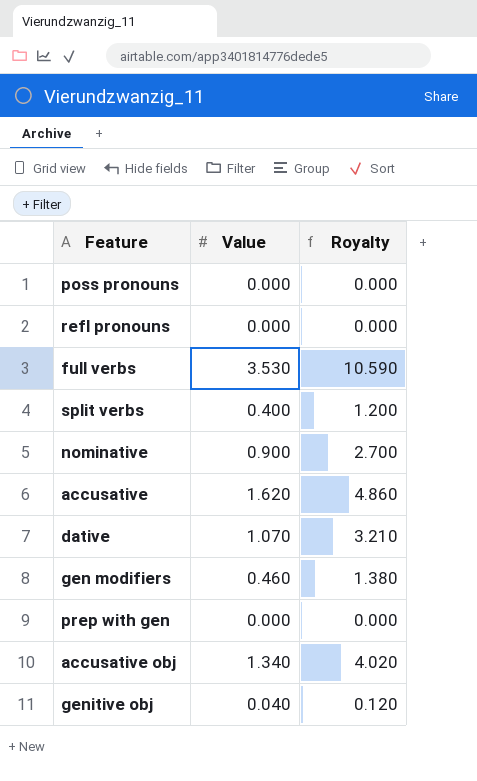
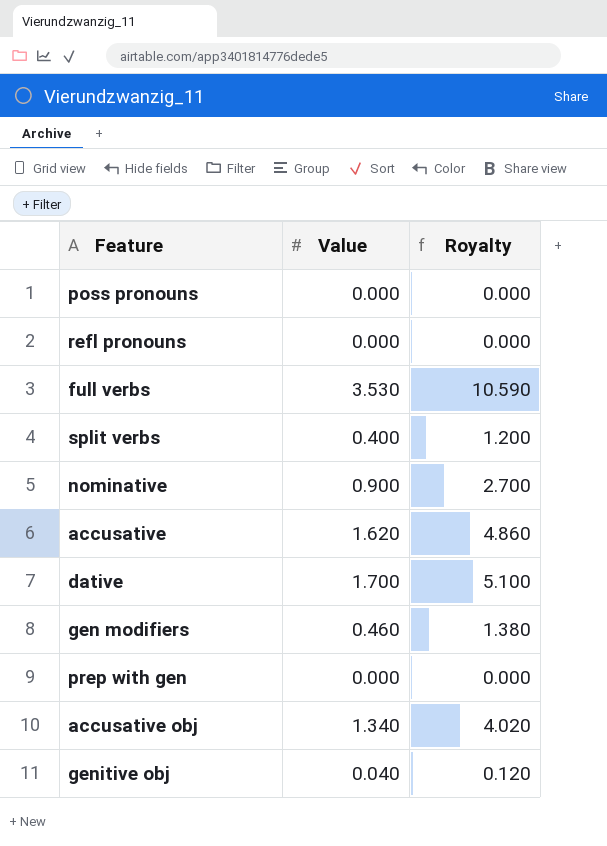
dative | Value: 1.070 -> 1.700
dative | Royalty: 3.210 -> 5.100

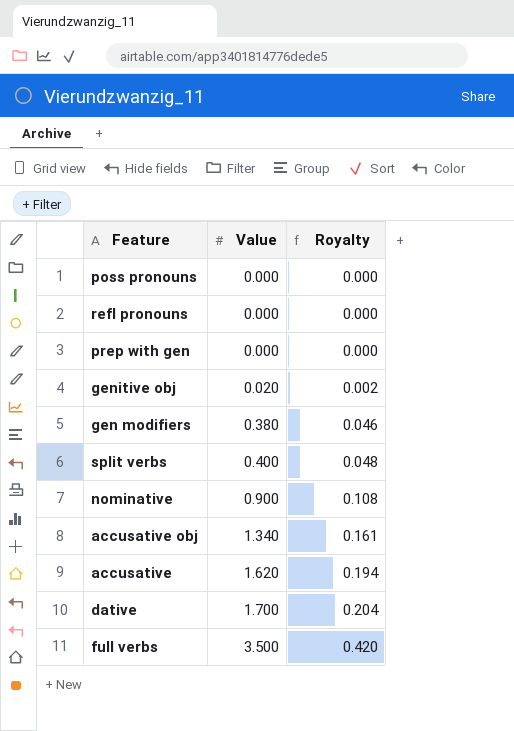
row order: none -> Value ascending
column Royalty | formula: [Value] * 3 -> [Value] * 0.12
genitive obj | Value: 0.040 -> 0.020
gen modifiers | Value: 0.460 -> 0.380
full verbs | Value: 3.530 -> 3.500

